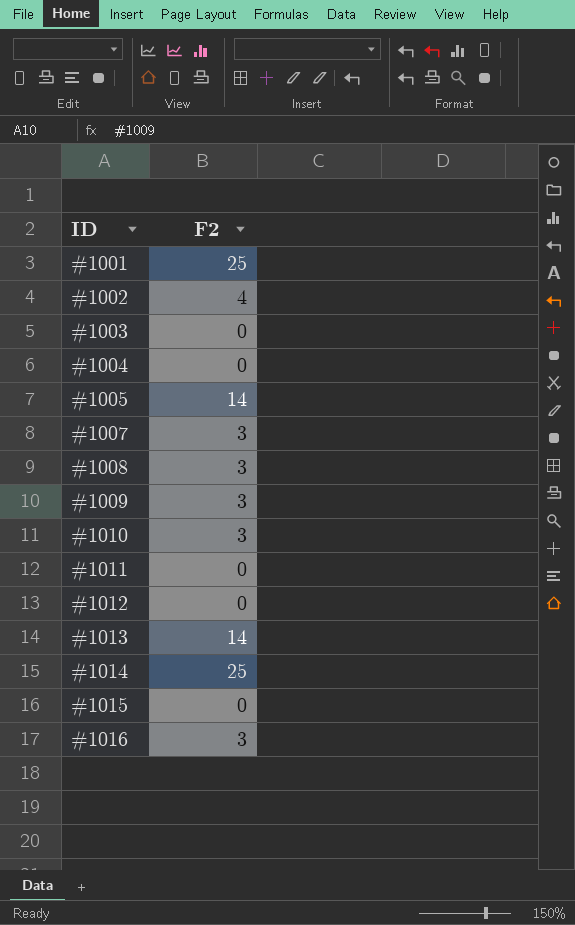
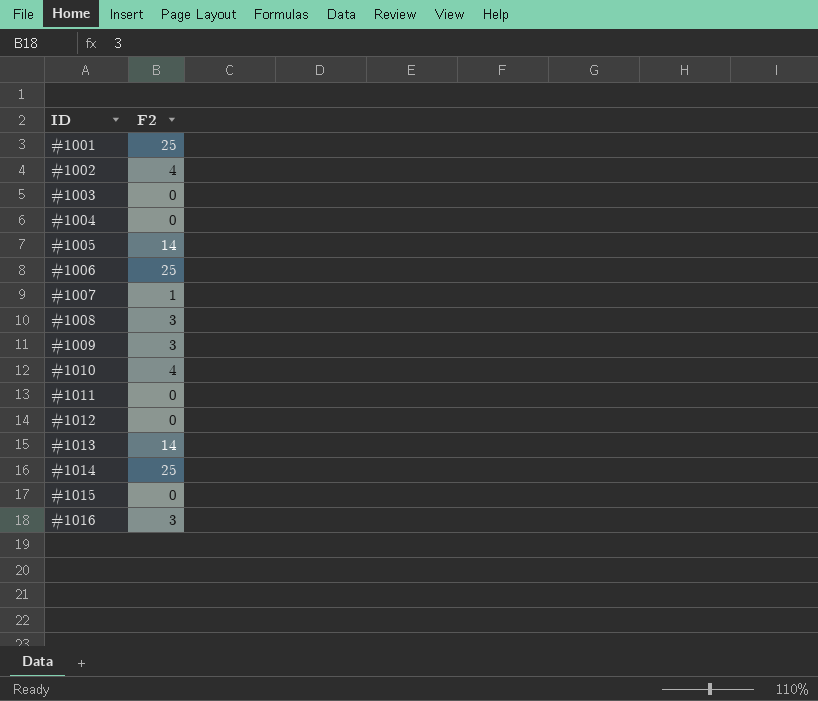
row #1006: none -> 25
#1007 | F2: 3 -> 1
#1010 | F2: 3 -> 4

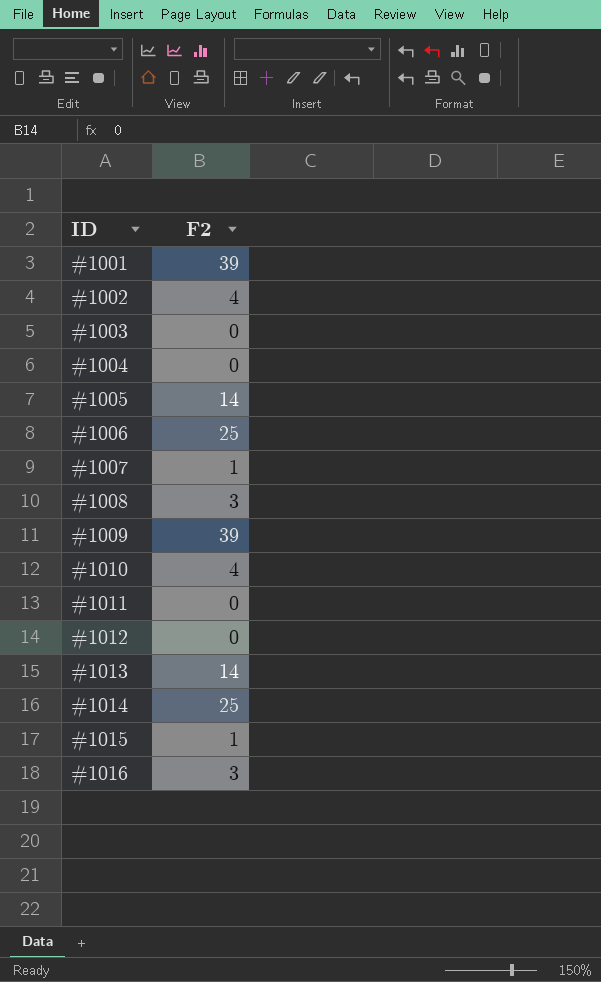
#1001 | F2: 25 -> 39
#1009 | F2: 3 -> 39
#1015 | F2: 0 -> 1

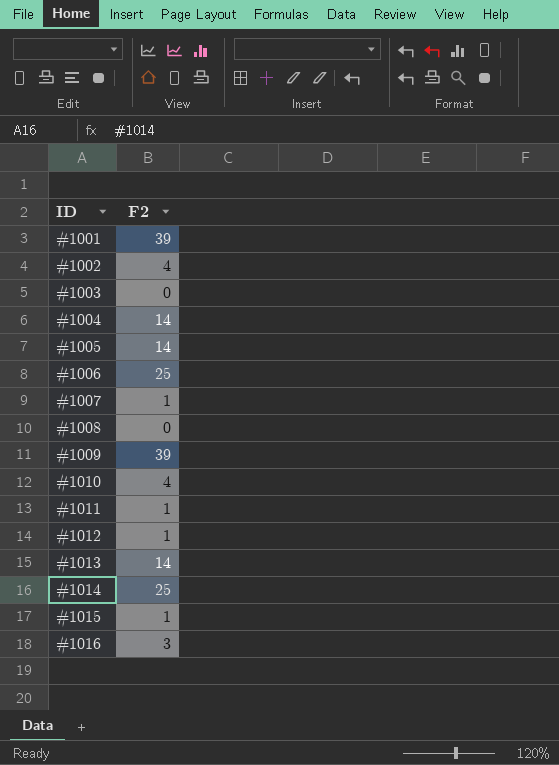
#1004 | F2: 0 -> 14
#1008 | F2: 3 -> 0
#1011 | F2: 0 -> 1
#1012 | F2: 0 -> 1

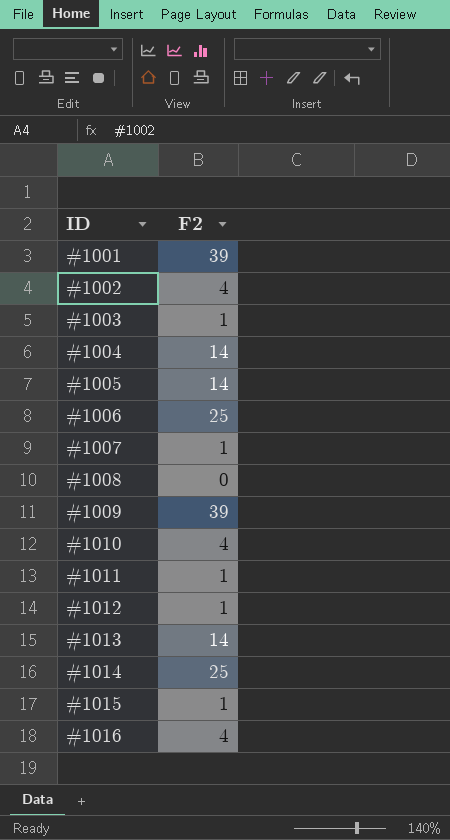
#1003 | F2: 0 -> 1
#1016 | F2: 3 -> 4

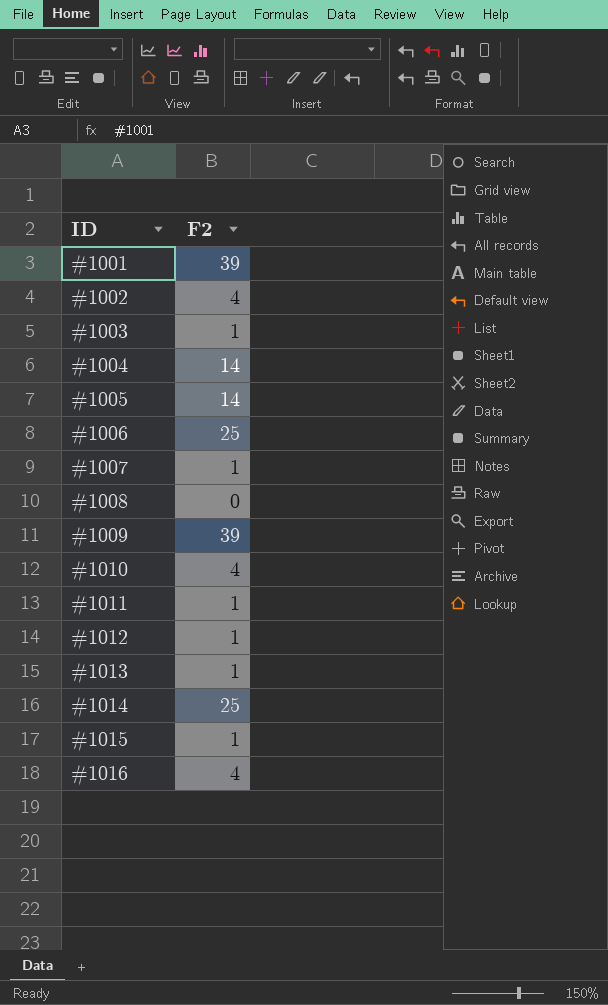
#1013 | F2: 14 -> 1

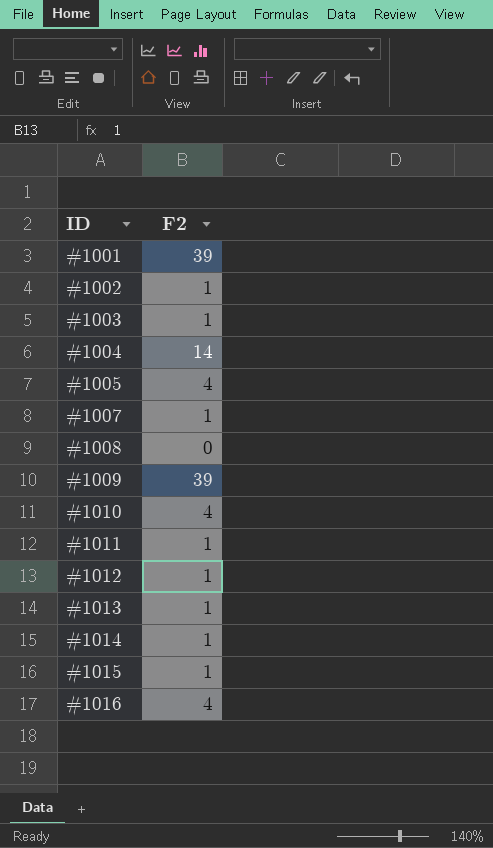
row #1006: 25 -> none
#1002 | F2: 4 -> 1
#1005 | F2: 14 -> 4
#1014 | F2: 25 -> 1

